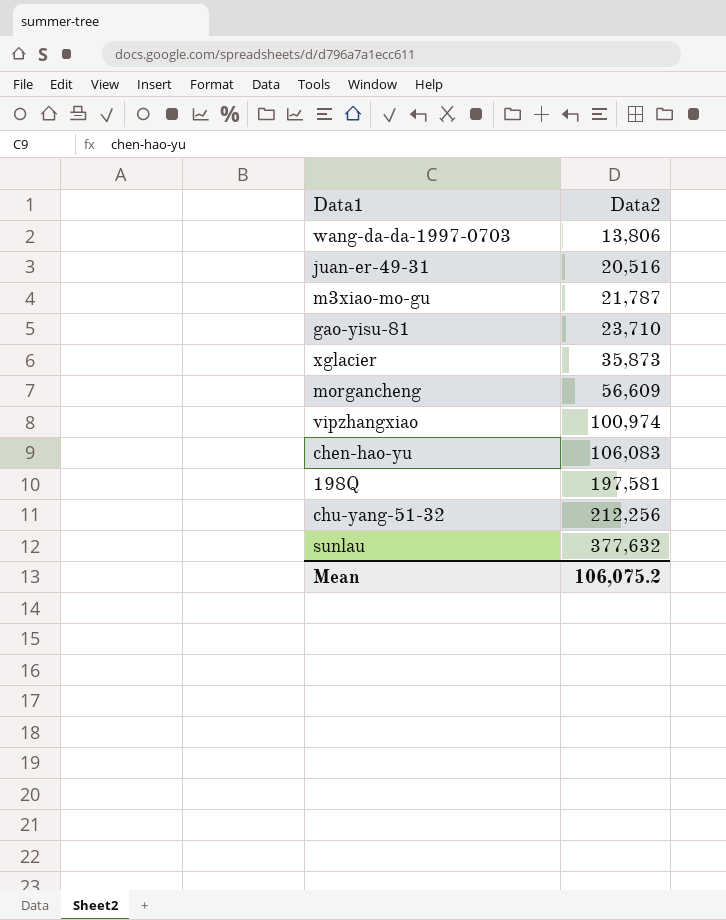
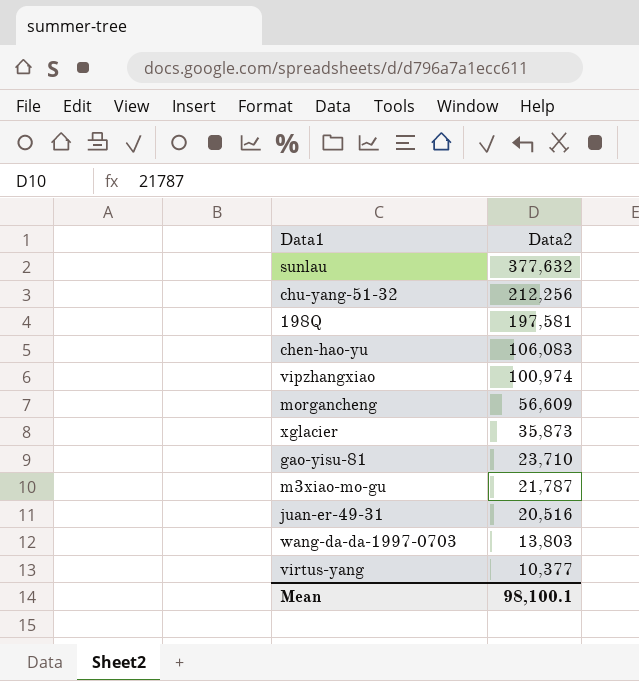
row order: Data2 ascending -> Data2 descending
wang-da-da-1997-0703 | Data2: 13,806 -> 13,803
row virtus-yang: none -> 10,377
Mean | Data2: 106,075.2 -> 98,100.1

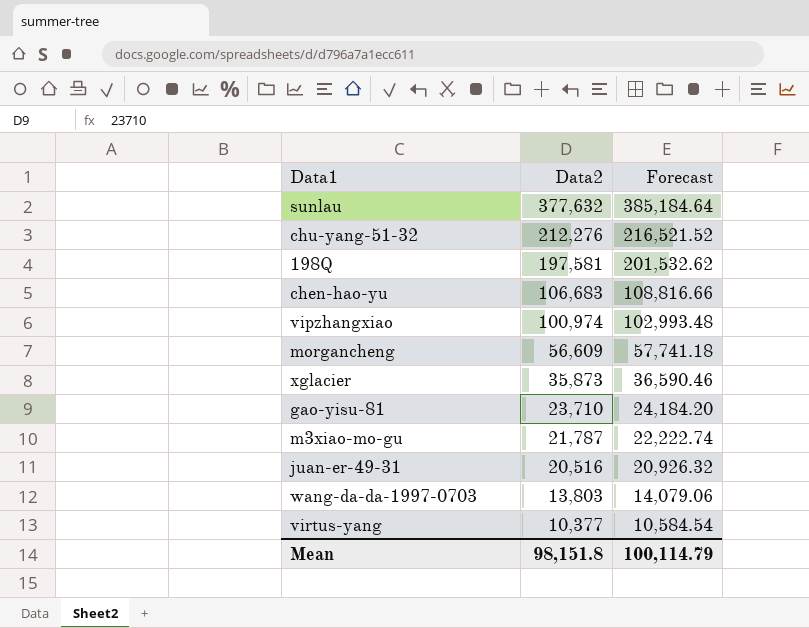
column Forecast | formula: none -> [Data2] * 1.02
chu-yang-51-32 | Data2: 212,256 -> 212,276
chen-hao-yu | Data2: 106,083 -> 106,683
Mean | Data2: 98,100.1 -> 98,151.8

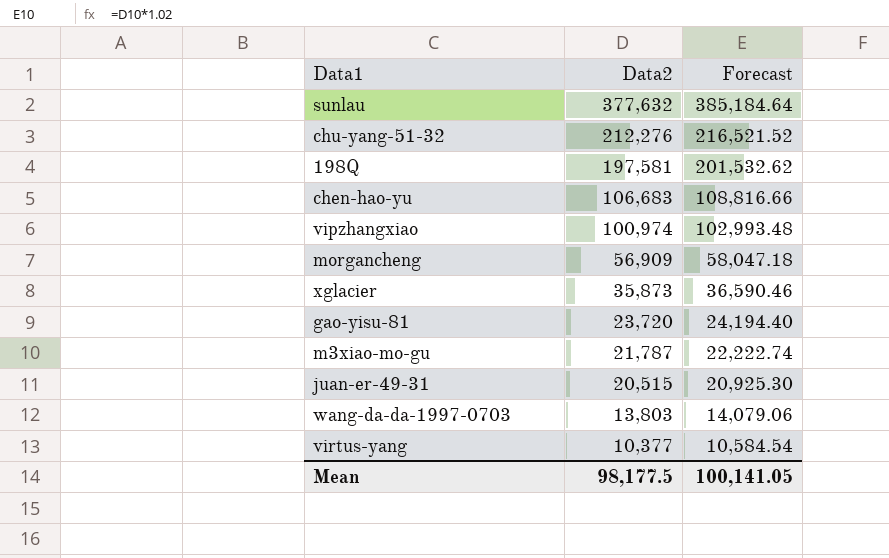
morgancheng | Data2: 56,609 -> 56,909
morgancheng | Forecast: 57,741.18 -> 58,047.18
gao-yisu-81 | Data2: 23,710 -> 23,720
gao-yisu-81 | Forecast: 24,184.20 -> 24,194.40
juan-er-49-31 | Data2: 20,516 -> 20,515
juan-er-49-31 | Forecast: 20,926.32 -> 20,925.30
Mean | Data2: 98,151.8 -> 98,177.5
Mean | Forecast: 100,114.79 -> 100,141.05

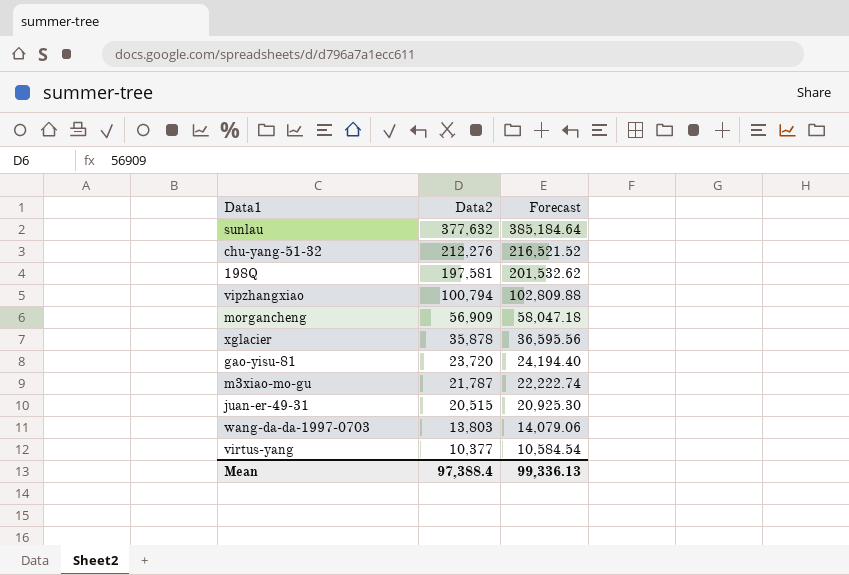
row chen-hao-yu: 106,683 | 108,816.66 -> none
vipzhangxiao | Data2: 100,974 -> 100,794
vipzhangxiao | Forecast: 102,993.48 -> 102,809.88
xglacier | Data2: 35,873 -> 35,878
xglacier | Forecast: 36,590.46 -> 36,595.56
Mean | Data2: 98,177.5 -> 97,388.4
Mean | Forecast: 100,141.05 -> 99,336.13

